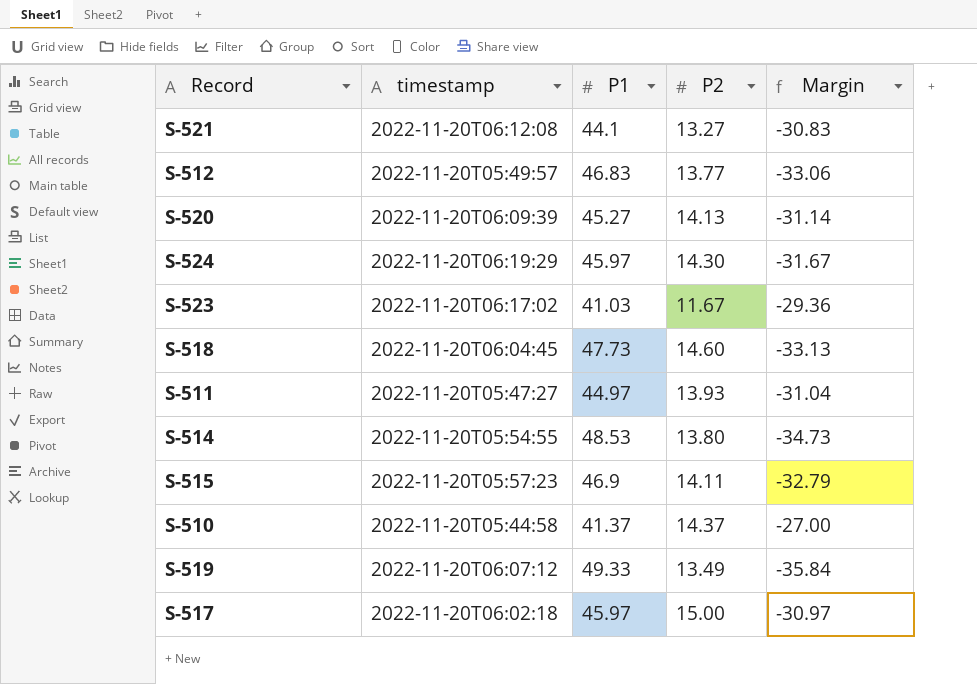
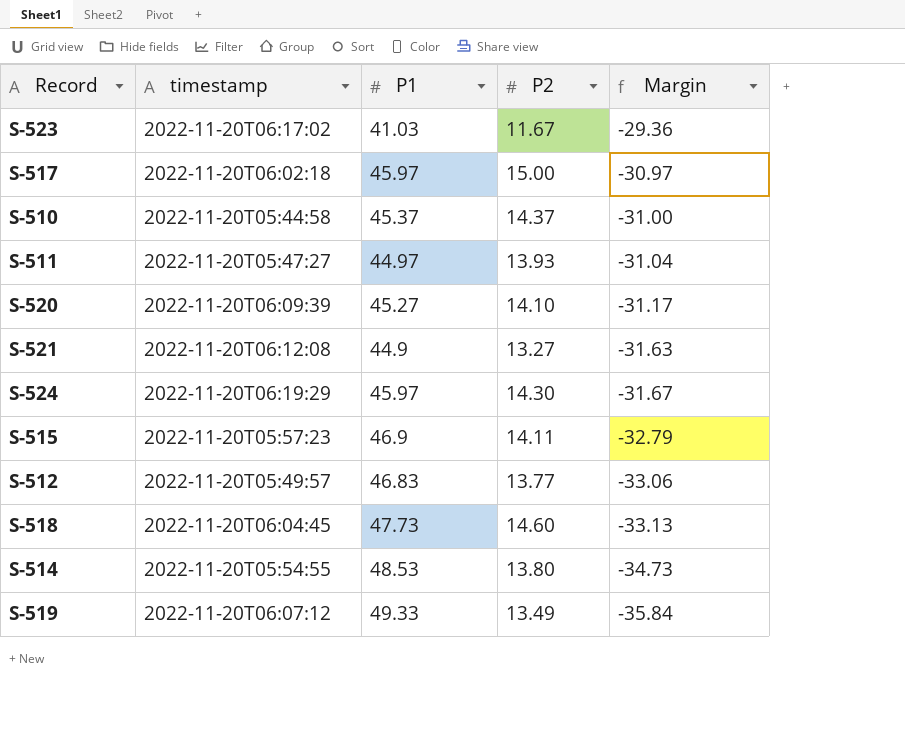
row order: none -> Margin descending
S-510 | P1: 41.37 -> 45.37
S-510 | Margin: -27.00 -> -31.00
S-520 | P2: 14.13 -> 14.10
S-520 | Margin: -31.14 -> -31.17
S-521 | P1: 44.1 -> 44.9
S-521 | Margin: -30.83 -> -31.63

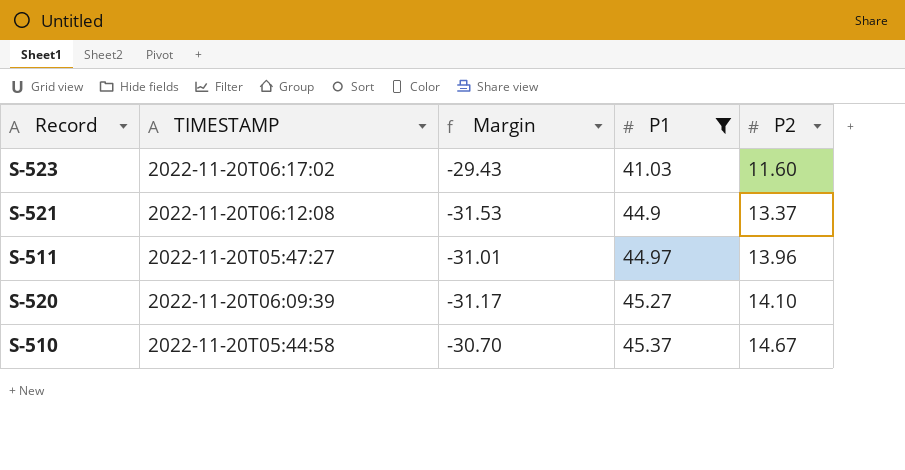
filter: none -> P1 <= 45.37
row order: Margin descending -> P1 ascending
column name: timestamp -> TIMESTAMP
column Margin | position: 5 -> 3
S-523 | Margin: -29.36 -> -29.43
S-523 | P2: 11.67 -> 11.60
S-521 | Margin: -31.63 -> -31.53
S-521 | P2: 13.27 -> 13.37
S-511 | Margin: -31.04 -> -31.01
S-511 | P2: 13.93 -> 13.96
S-510 | Margin: -31.00 -> -30.70
S-510 | P2: 14.37 -> 14.67

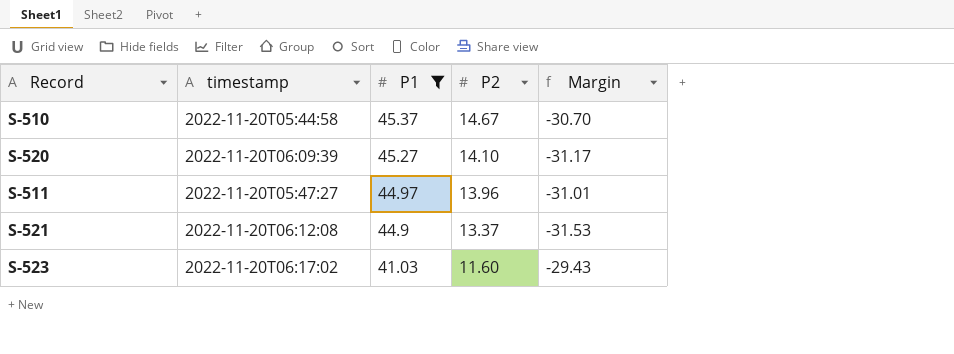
row order: P1 ascending -> P1 descending
column name: TIMESTAMP -> timestamp
column Margin | position: 3 -> 5

